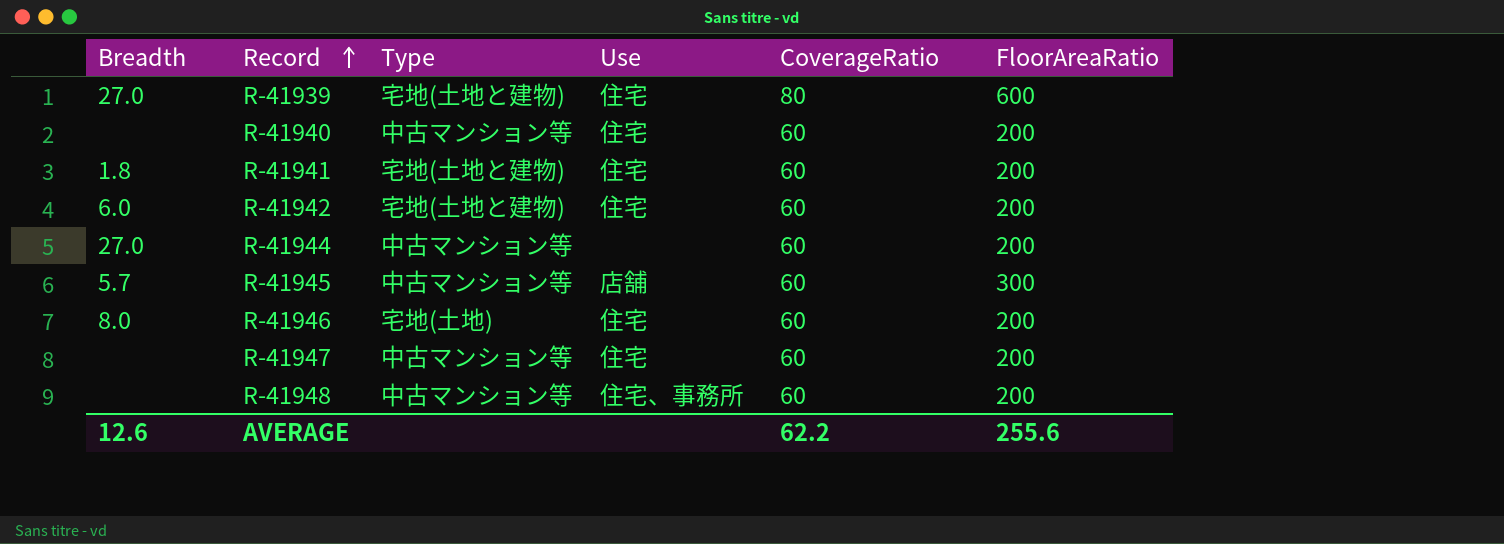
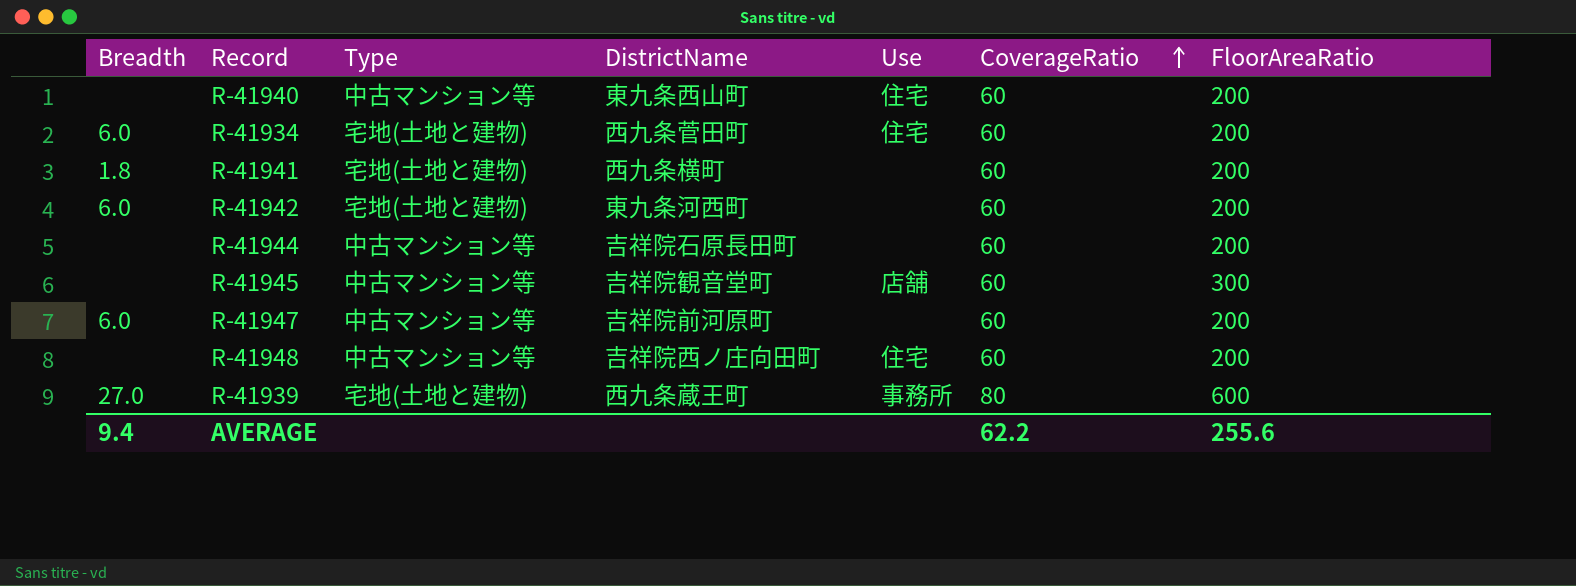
row order: Record ascending -> CoverageRatio ascending
column DistrictName | position: none -> 4
row R-41946: 8.0 | 宅地(土地) | 住宅 | 60 | 200 -> none
row R-41934: none -> 6.0 | 宅地(土地と建物) | 西九条菅田町 | 住宅 | 60 | 200
R-41941 | Use: 住宅 -> none
R-41942 | Use: 住宅 -> none
R-41944 | Breadth: 27.0 -> none
R-41945 | Breadth: 5.7 -> none
R-41947 | Breadth: none -> 6.0
R-41947 | Use: 住宅 -> none
R-41948 | Use: 住宅、事務所 -> 住宅
R-41939 | Use: 住宅 -> 事務所
AVERAGE | Breadth: 12.6 -> 9.4

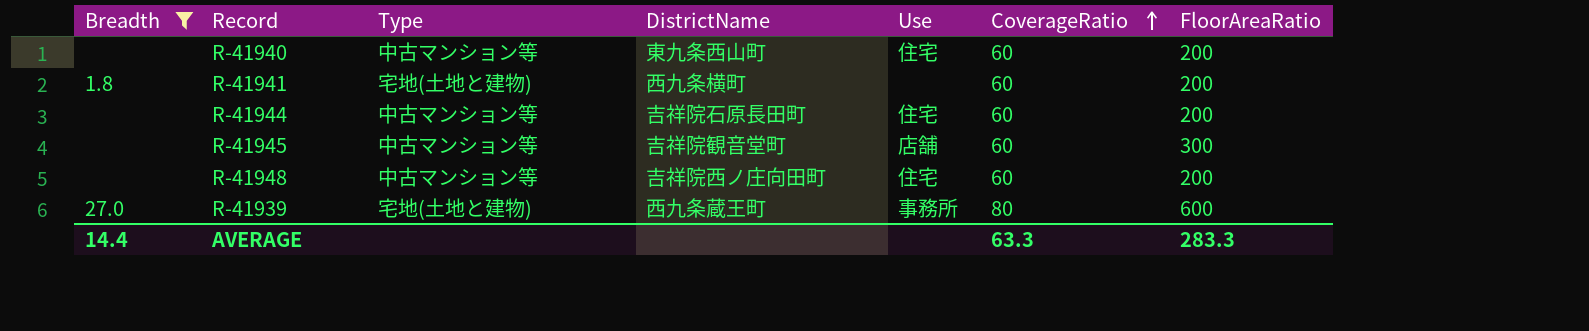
filter: none -> Breadth != 6.0
R-41944 | Use: none -> 住宅
AVERAGE | Breadth: 9.4 -> 14.4
AVERAGE | CoverageRatio: 62.2 -> 63.3
AVERAGE | FloorAreaRatio: 255.6 -> 283.3

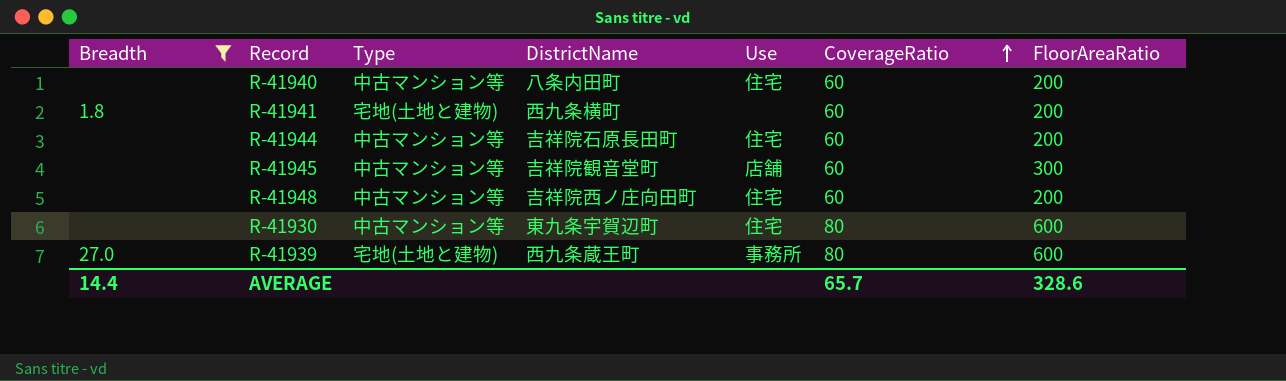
R-41940 | DistrictName: 東九条西山町 -> 八条内田町
row R-41930: none -> none | 中古マンション等 | 東九条宇賀辺町 | 住宅 | 80 | 600
AVERAGE | CoverageRatio: 63.3 -> 65.7
AVERAGE | FloorAreaRatio: 283.3 -> 328.6

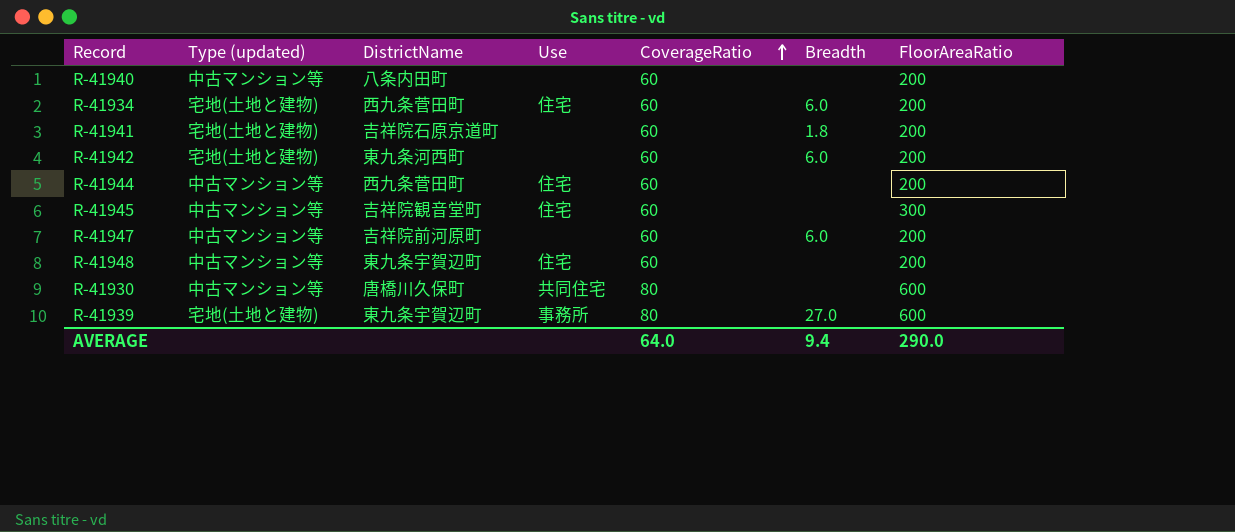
filter: Breadth != 6.0 -> none
column name: Type -> Type (updated)
column Breadth | position: 1 -> 6
R-41940 | Use: 住宅 -> none
R-41941 | DistrictName: 西九条横町 -> 吉祥院石原京道町
R-41944 | DistrictName: 吉祥院石原長田町 -> 西九条菅田町
R-41945 | Use: 店舗 -> 住宅
R-41948 | DistrictName: 吉祥院西ノ庄向田町 -> 東九条宇賀辺町
R-41930 | DistrictName: 東九条宇賀辺町 -> 唐橋川久保町
R-41930 | Use: 住宅 -> 共同住宅
R-41939 | DistrictName: 西九条蔵王町 -> 東九条宇賀辺町
AVERAGE | CoverageRatio: 65.7 -> 64.0
AVERAGE | Breadth: 14.4 -> 9.4
AVERAGE | FloorAreaRatio: 328.6 -> 290.0

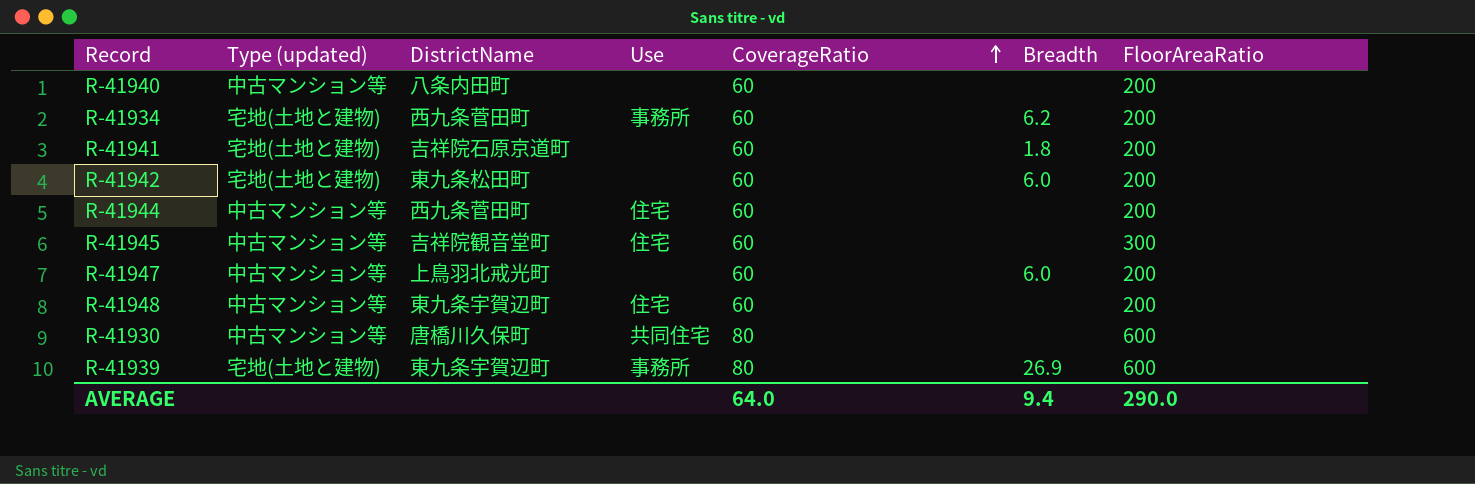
R-41934 | Use: 住宅 -> 事務所
R-41934 | Breadth: 6.0 -> 6.2
R-41942 | DistrictName: 東九条河西町 -> 東九条松田町
R-41947 | DistrictName: 吉祥院前河原町 -> 上鳥羽北戒光町
R-41939 | Breadth: 27.0 -> 26.9

